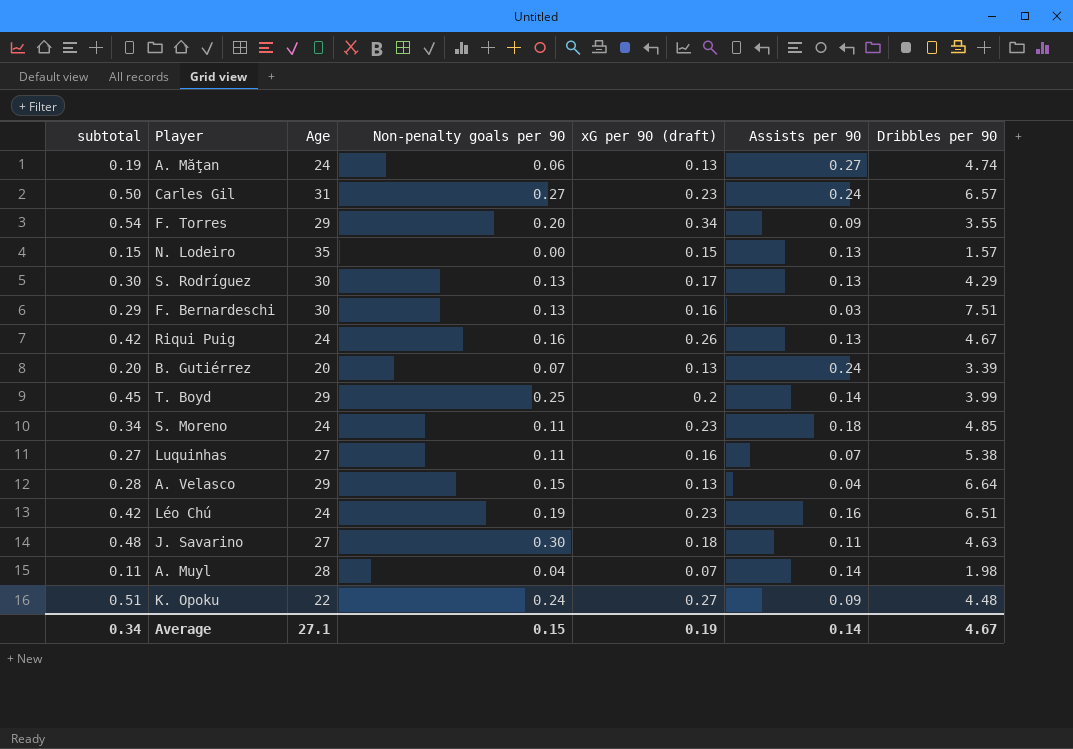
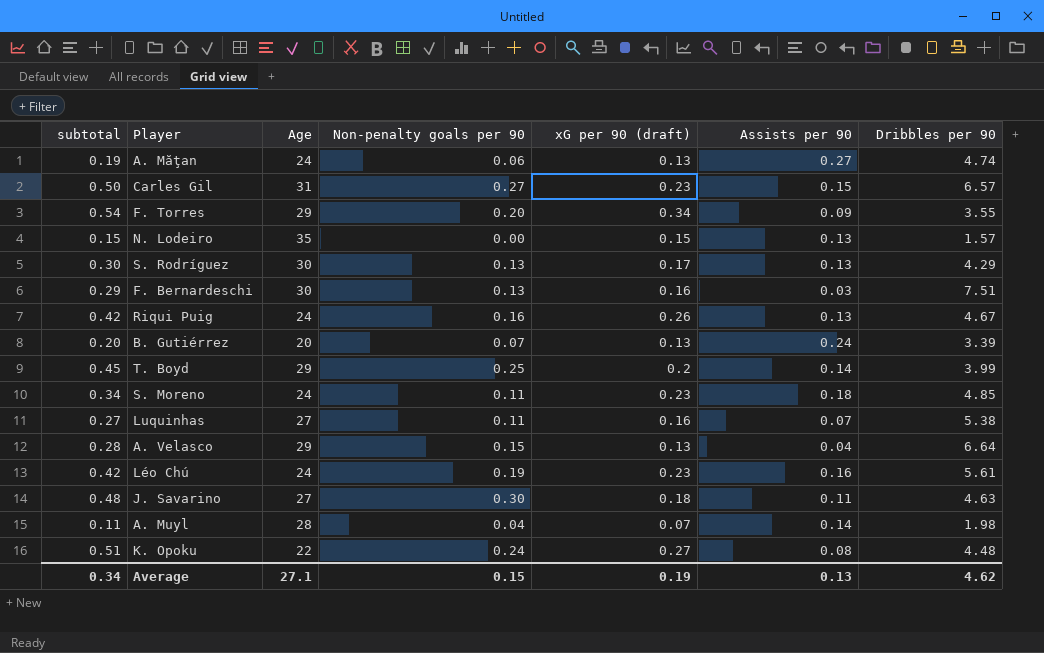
Carles Gil | Assists per 90: 0.24 -> 0.15
Léo Chú | Dribbles per 90: 6.51 -> 5.61
K. Opoku | Assists per 90: 0.09 -> 0.08
Average | Assists per 90: 0.14 -> 0.13
Average | Dribbles per 90: 4.67 -> 4.62

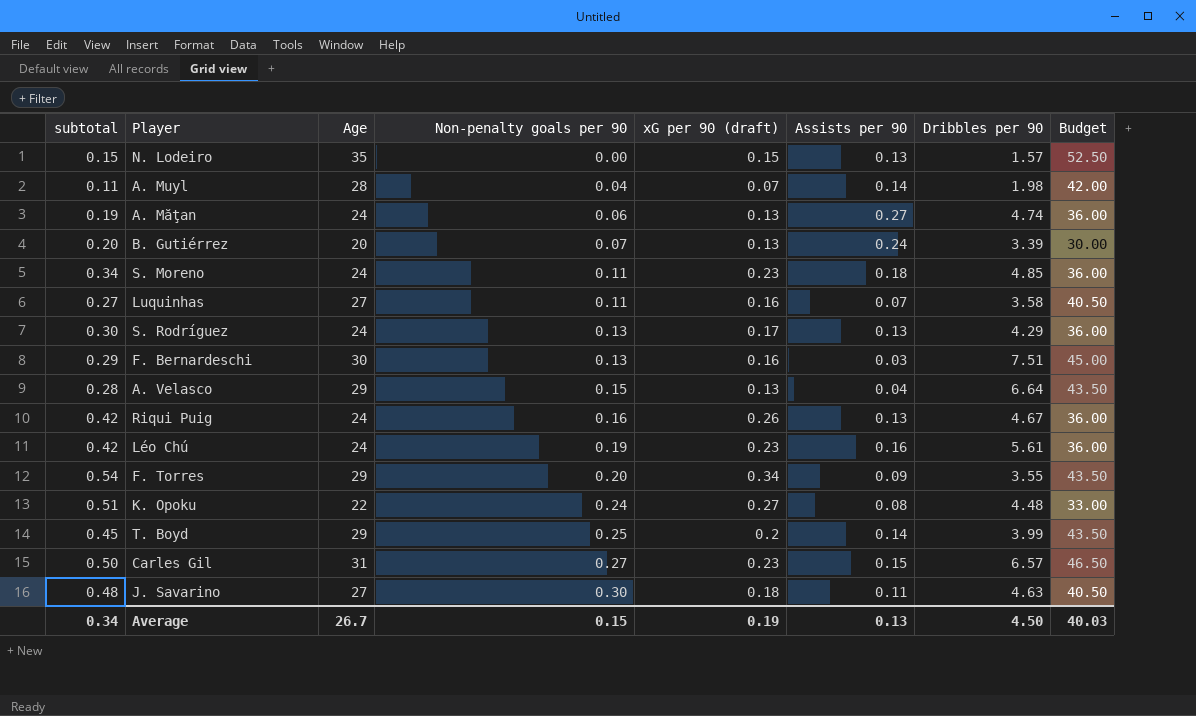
row order: none -> Non-penalty goals per 90 ascending
column Budget | formula: none -> [Age] * 1.5
Luquinhas | Dribbles per 90: 5.38 -> 3.58
S. Rodríguez | Age: 30 -> 24
Average | Age: 27.1 -> 26.7
Average | Dribbles per 90: 4.62 -> 4.50

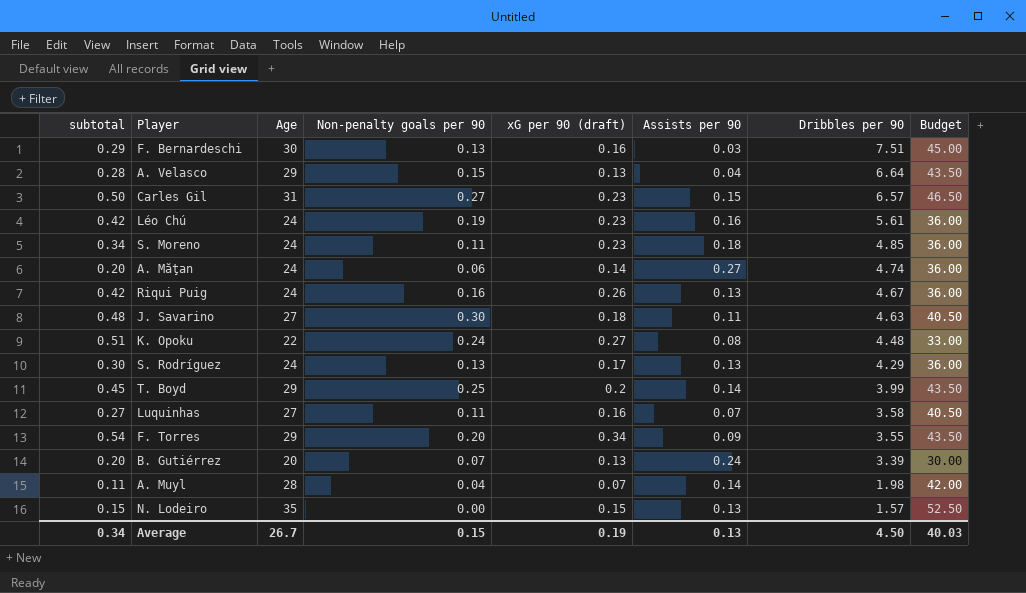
row order: Non-penalty goals per 90 ascending -> Dribbles per 90 descending
A. Măţan | subtotal: 0.19 -> 0.20
A. Măţan | xG per 90 (draft): 0.13 -> 0.14

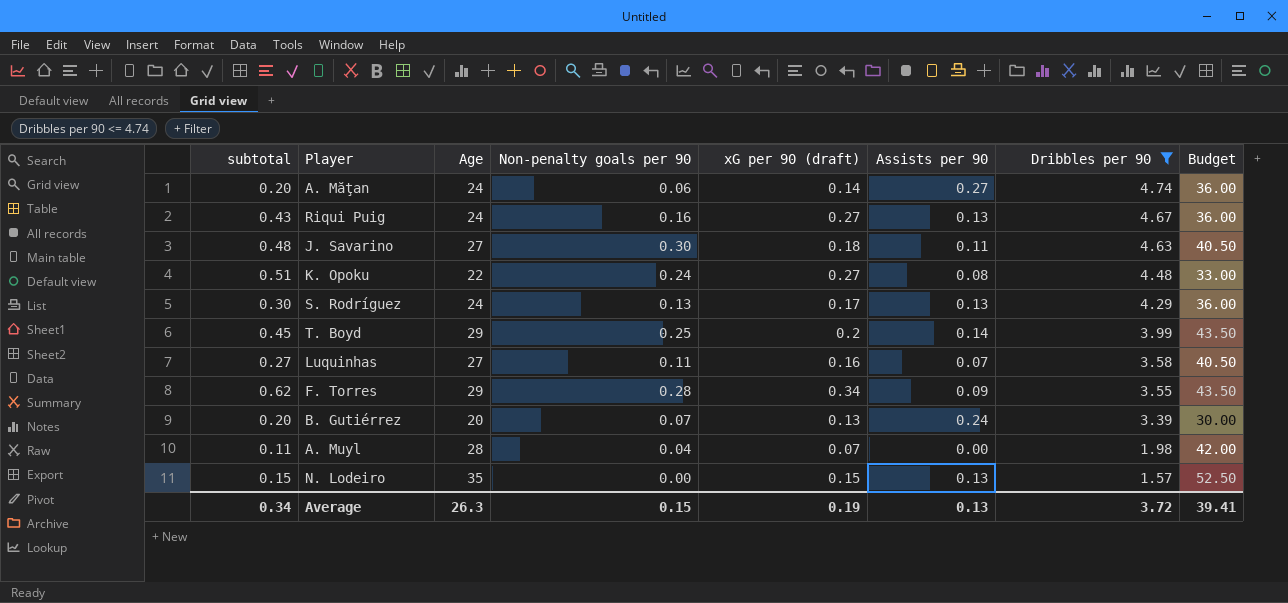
filter: none -> Dribbles per 90 <= 4.74
Riqui Puig | subtotal: 0.42 -> 0.43
Riqui Puig | xG per 90 (draft): 0.26 -> 0.27
F. Torres | subtotal: 0.54 -> 0.62
F. Torres | Non-penalty goals per 90: 0.20 -> 0.28
A. Muyl | Assists per 90: 0.14 -> 0.00
Average | Age: 26.7 -> 26.3
Average | Dribbles per 90: 4.50 -> 3.72
Average | Budget: 40.03 -> 39.41

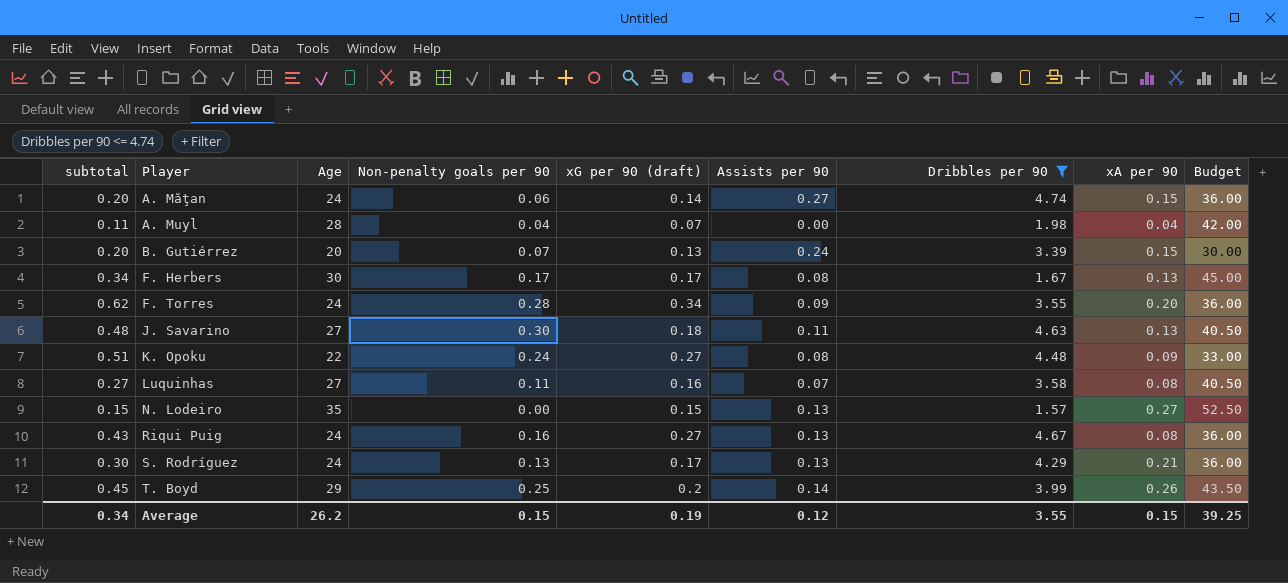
row order: Dribbles per 90 descending -> Player ascending
column xA per 90 | position: none -> 8
row F. Herbers: none -> 0.34 | 30 | 0.17 | 0.17 | 0.08 | 1.67 | 0.13 | 45.00
F. Torres | Age: 29 -> 24
F. Torres | Budget: 43.50 -> 36.00
Average | Age: 26.3 -> 26.2
Average | Assists per 90: 0.13 -> 0.12
Average | Dribbles per 90: 3.72 -> 3.55
Average | Budget: 39.41 -> 39.25

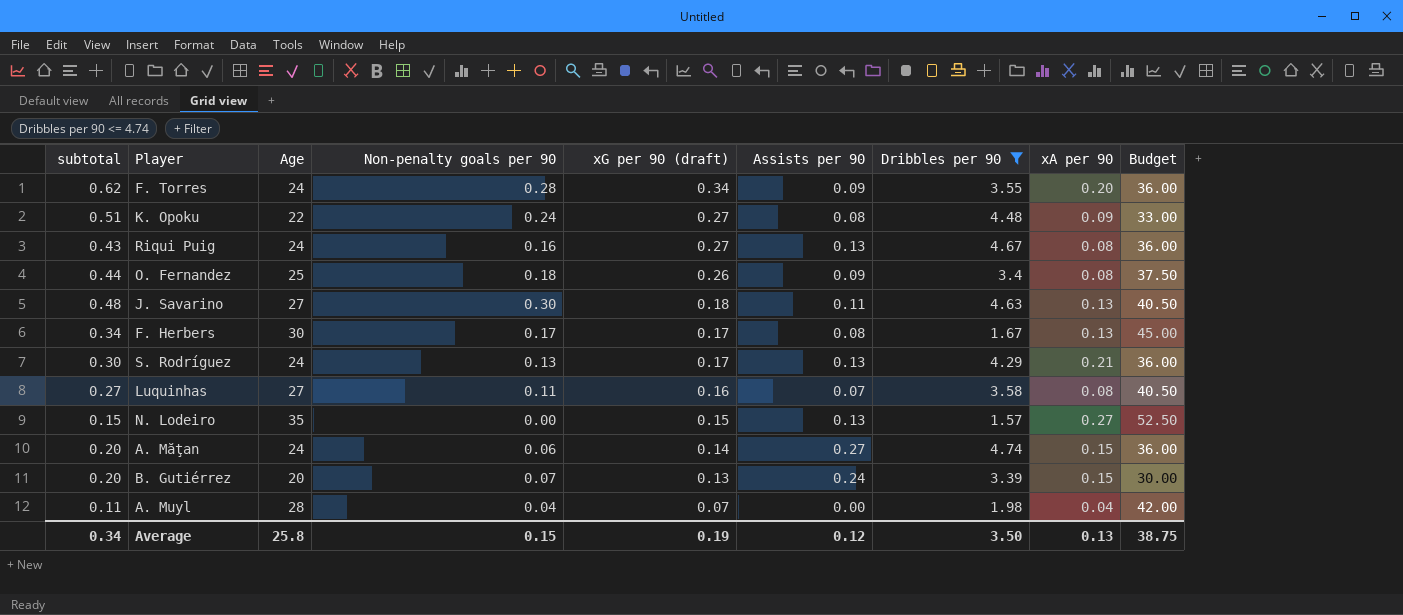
row order: Player ascending -> xG per 90 (draft) descending
row T. Boyd: 0.45 | 29 | 0.25 | 0.2 | 0.14 | 3.99 | 0.26 | 43.50 -> none
row O. Fernandez: none -> 0.44 | 25 | 0.18 | 0.26 | 0.09 | 3.4 | 0.08 | 37.50
Average | Age: 26.2 -> 25.8
Average | Dribbles per 90: 3.55 -> 3.50
Average | xA per 90: 0.15 -> 0.13
Average | Budget: 39.25 -> 38.75

